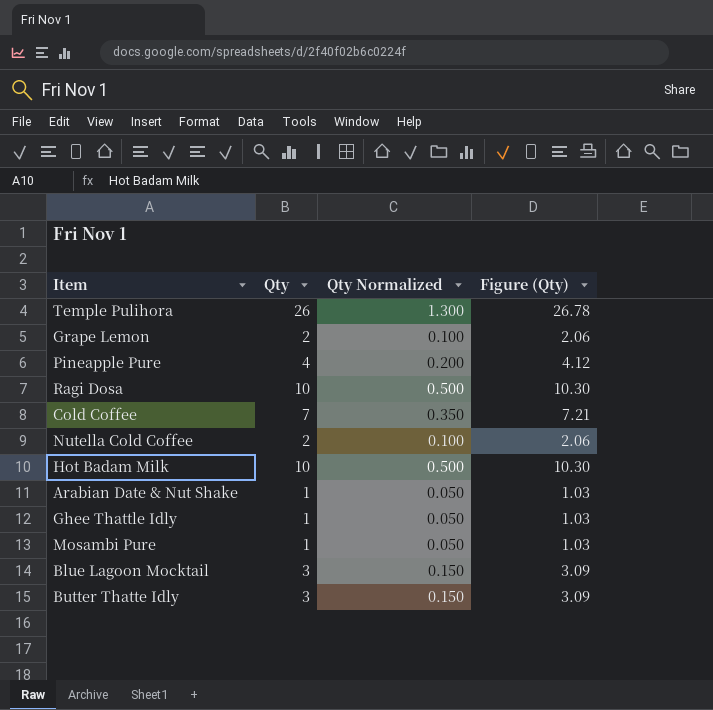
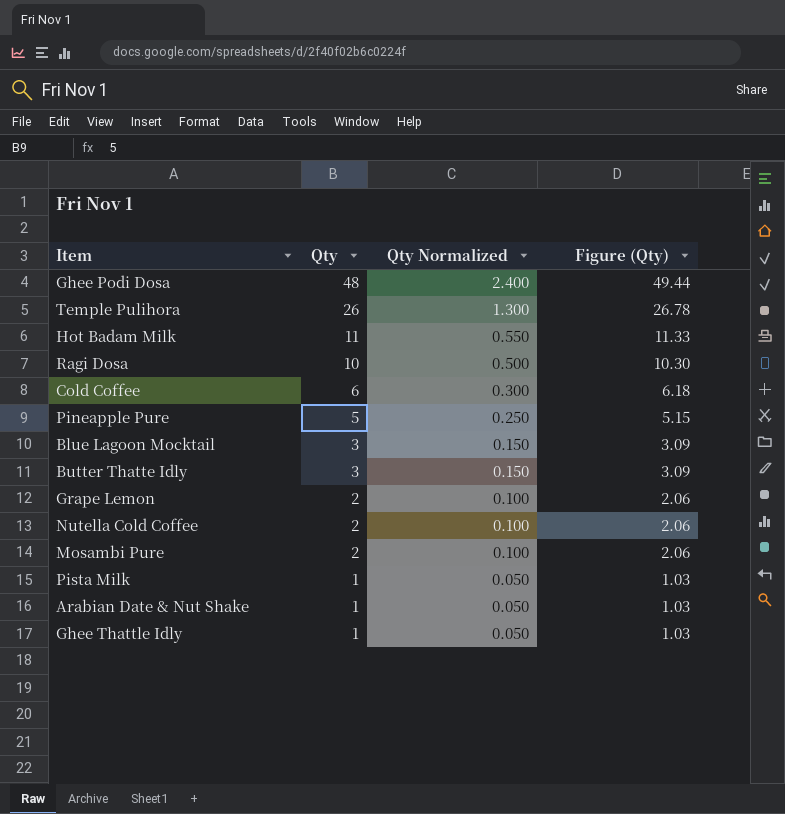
row order: none -> Qty descending
row Ghee Podi Dosa: none -> 48 | 2.400 | 49.44
Hot Badam Milk | Qty: 10 -> 11
Hot Badam Milk | Qty Normalized: 0.500 -> 0.550
Hot Badam Milk | Figure (Qty): 10.30 -> 11.33
Cold Coffee | Qty: 7 -> 6
Cold Coffee | Qty Normalized: 0.350 -> 0.300
Cold Coffee | Figure (Qty): 7.21 -> 6.18
Pineapple Pure | Qty: 4 -> 5
Pineapple Pure | Qty Normalized: 0.200 -> 0.250
Pineapple Pure | Figure (Qty): 4.12 -> 5.15
Mosambi Pure | Qty: 1 -> 2
Mosambi Pure | Qty Normalized: 0.050 -> 0.100
Mosambi Pure | Figure (Qty): 1.03 -> 2.06
row Pista Milk: none -> 1 | 0.050 | 1.03

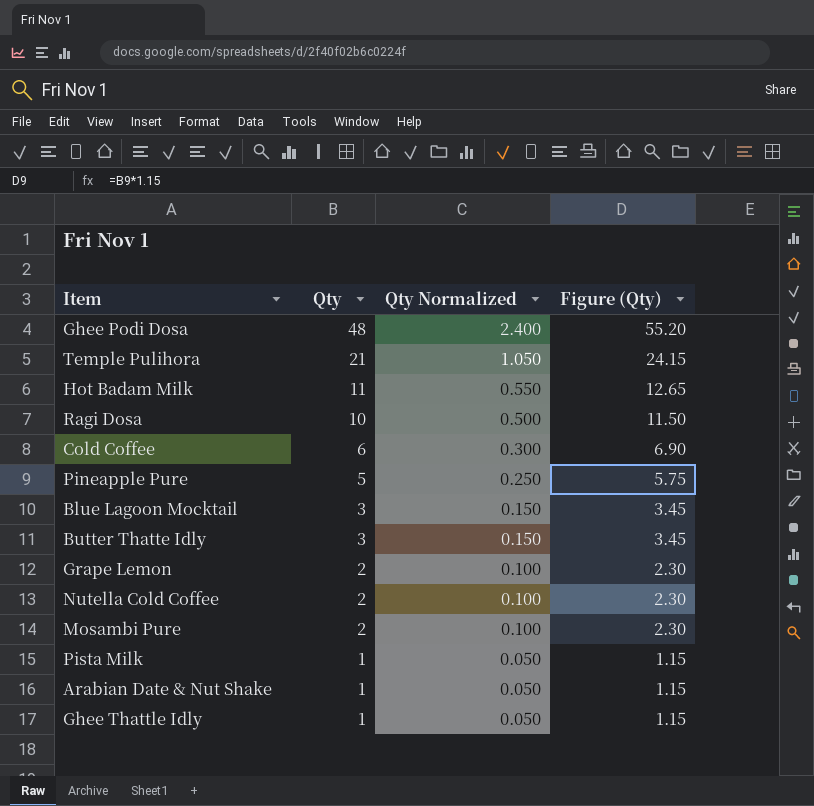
column Figure (Qty) | formula: [Qty] * 1.03 -> [Qty] * 1.15
Temple Pulihora | Qty: 26 -> 21
Temple Pulihora | Qty Normalized: 1.300 -> 1.050

